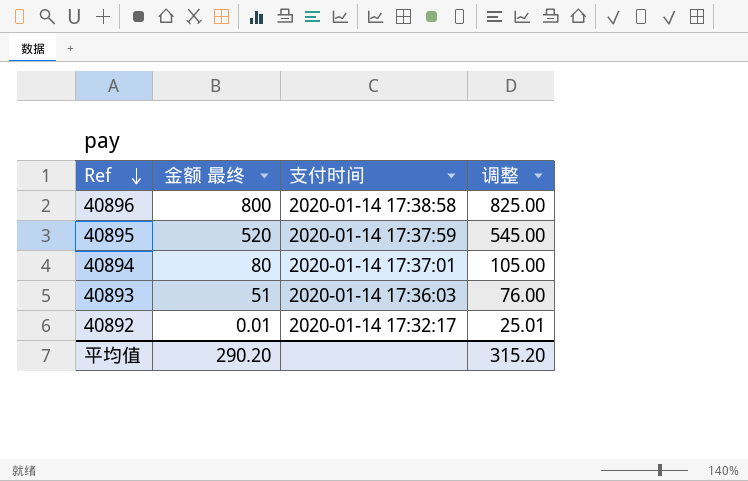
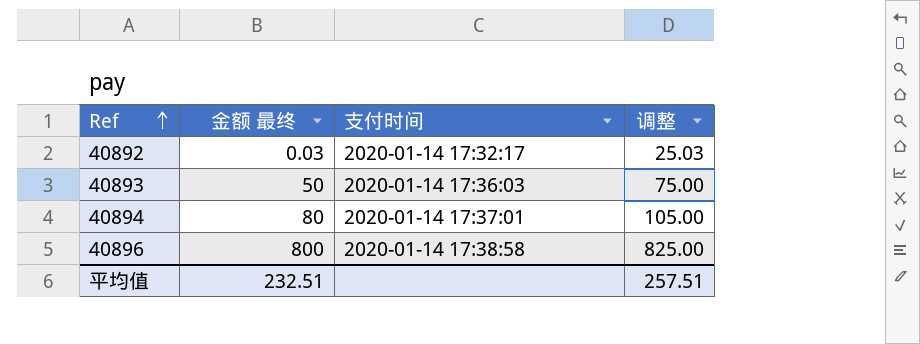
row order: Ref descending -> Ref ascending
row 40895: 520 | 2020-01-14 17:37:59 | 545.00 -> none
40892 | 金额 最终: 0.01 -> 0.03
40892 | 调整: 25.01 -> 25.03
40893 | 金额 最终: 51 -> 50
40893 | 调整: 76.00 -> 75.00
平均值 | 金额 最终: 290.20 -> 232.51
平均值 | 调整: 315.20 -> 257.51

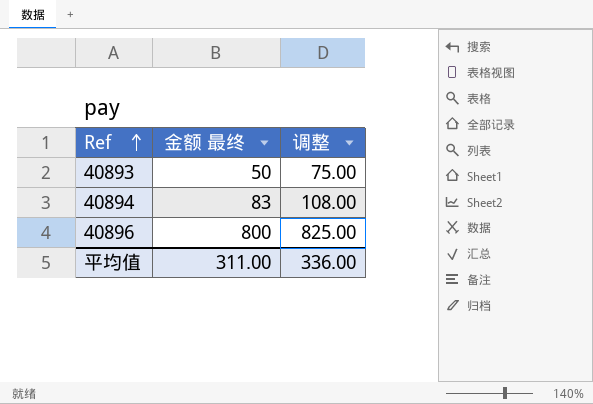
column 支付时间 | position: 3 -> none
row 40892: 0.03 | 2020-01-14 17:32:17 | 25.03 -> none
40894 | 金额 最终: 80 -> 83
40894 | 调整: 105.00 -> 108.00
平均值 | 金额 最终: 232.51 -> 311.00
平均值 | 调整: 257.51 -> 336.00

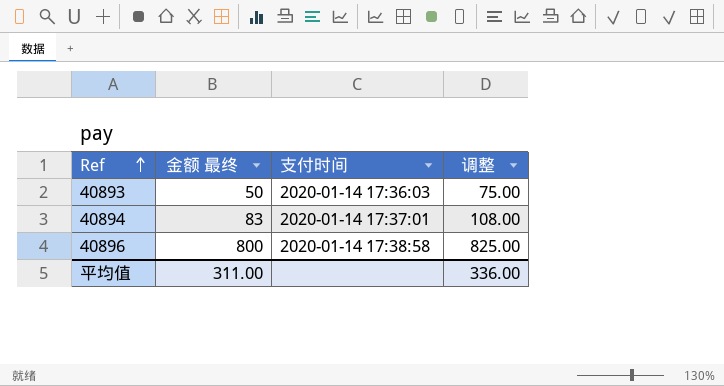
column 支付时间 | position: none -> 3

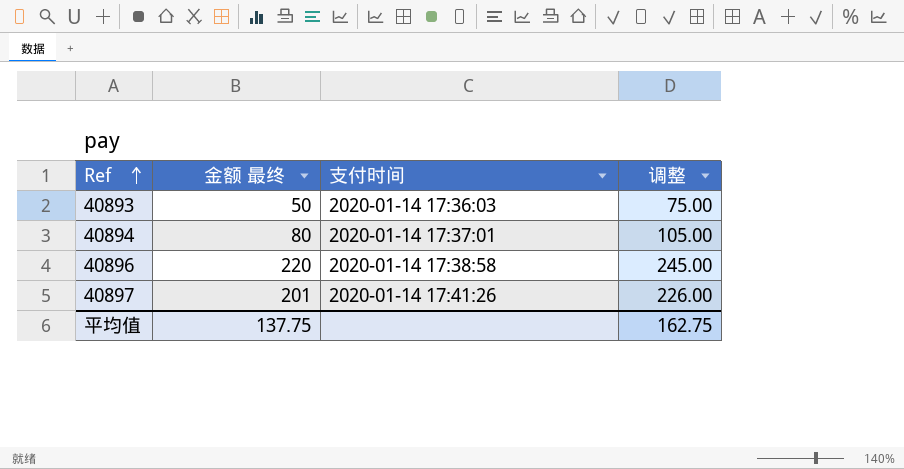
40894 | 金额 最终: 83 -> 80
40894 | 调整: 108.00 -> 105.00
40896 | 金额 最终: 800 -> 220
40896 | 调整: 825.00 -> 245.00
row 40897: none -> 201 | 2020-01-14 17:41:26 | 226.00
平均值 | 金额 最终: 311.00 -> 137.75
平均值 | 调整: 336.00 -> 162.75

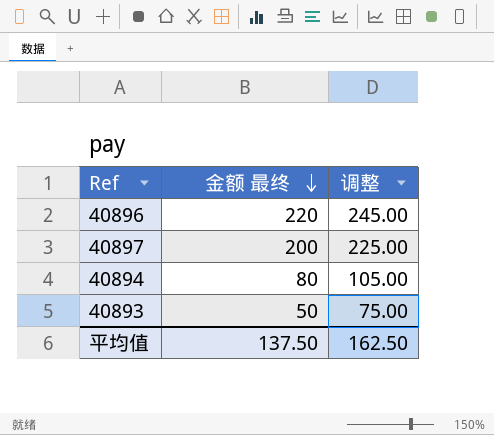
row order: Ref ascending -> 金额 最终 descending
column 支付时间 | position: 3 -> none
40897 | 金额 最终: 201 -> 200
40897 | 调整: 226.00 -> 225.00
平均值 | 金额 最终: 137.75 -> 137.50
平均值 | 调整: 162.75 -> 162.50

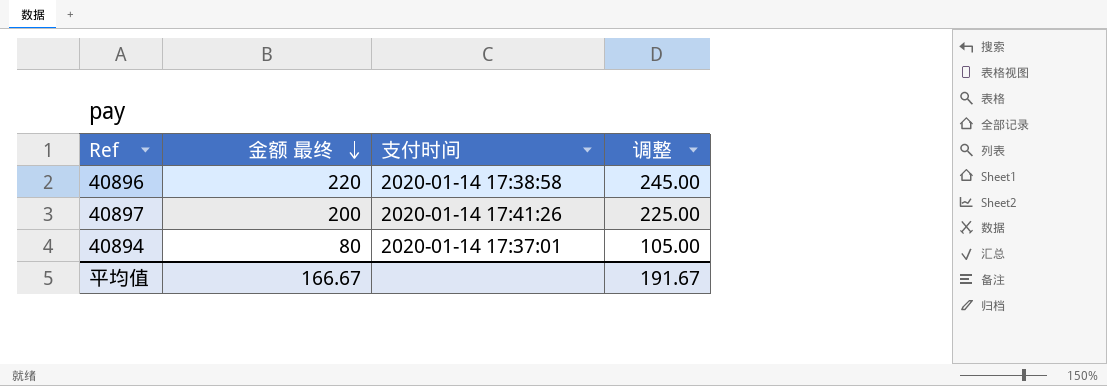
column 支付时间 | position: none -> 3
row 40893: 50 | 75.00 -> none
平均值 | 金额 最终: 137.50 -> 166.67
平均值 | 调整: 162.50 -> 191.67

